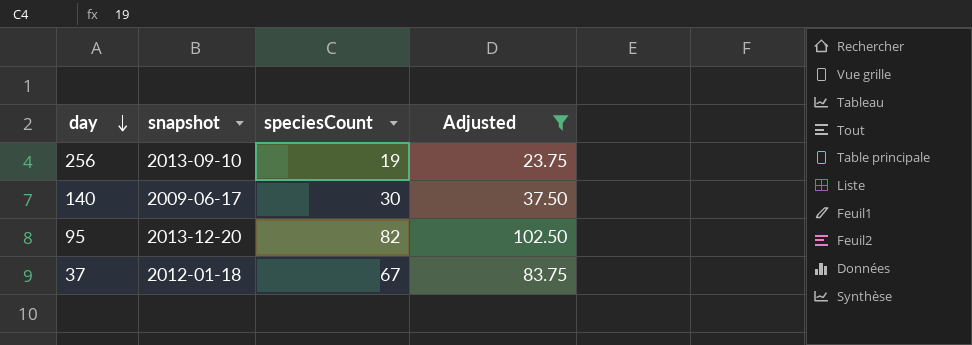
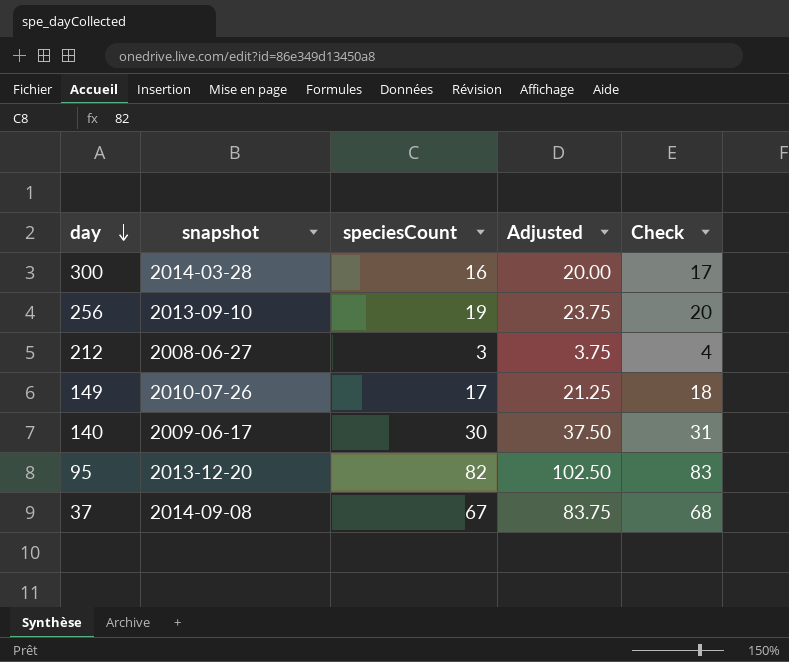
filter: Adjusted >= 23.75 -> none
column Check | formula: none -> [speciesCount] + 1
37 | snapshot: 2012-01-18 -> 2014-09-08

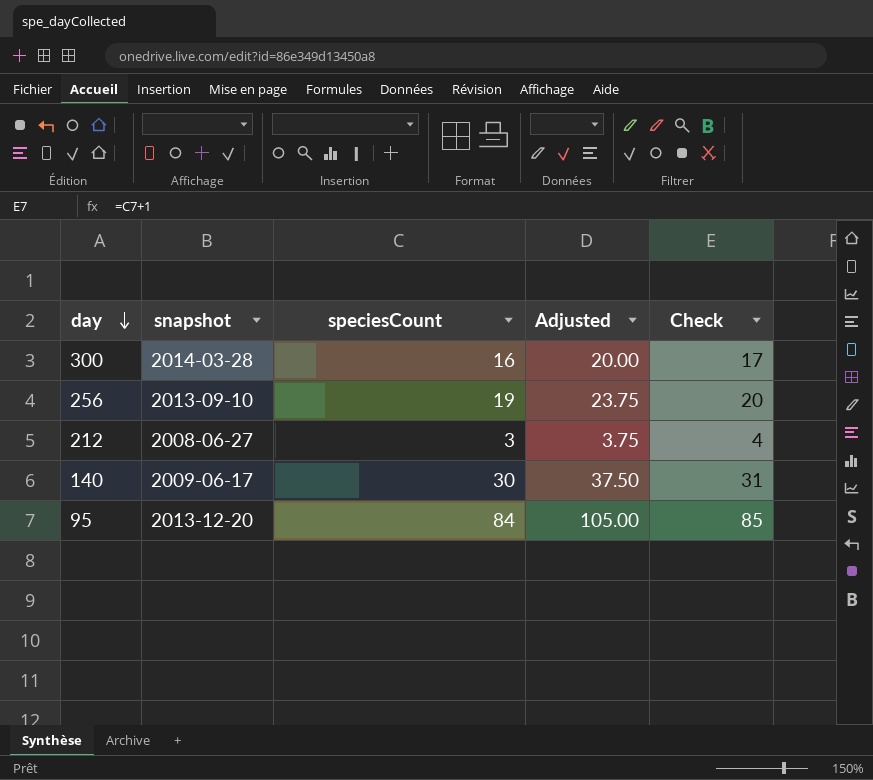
row 149: 2010-07-26 | 17 | 21.25 | 18 -> none
row 37: 2014-09-08 | 67 | 83.75 | 68 -> none
95 | speciesCount: 82 -> 84
95 | Adjusted: 102.50 -> 105.00
95 | Check: 83 -> 85

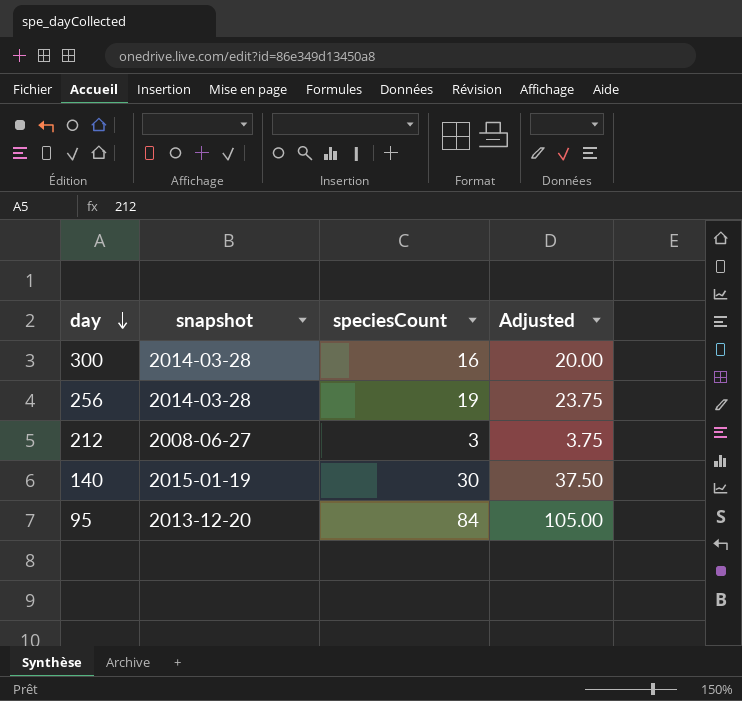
column Check | formula: [speciesCount] + 1 -> none
256 | snapshot: 2013-09-10 -> 2014-03-28
140 | snapshot: 2009-06-17 -> 2015-01-19

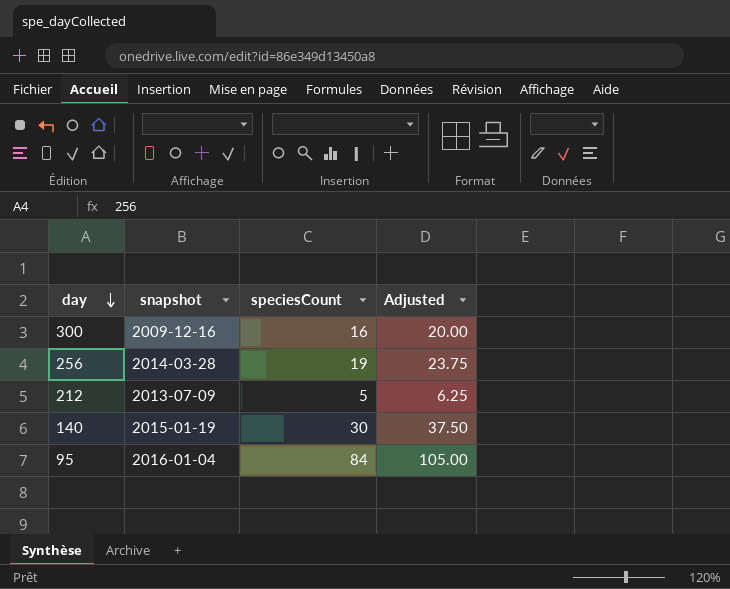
300 | snapshot: 2014-03-28 -> 2009-12-16
212 | snapshot: 2008-06-27 -> 2013-07-09
212 | speciesCount: 3 -> 5
212 | Adjusted: 3.75 -> 6.25
95 | snapshot: 2013-12-20 -> 2016-01-04

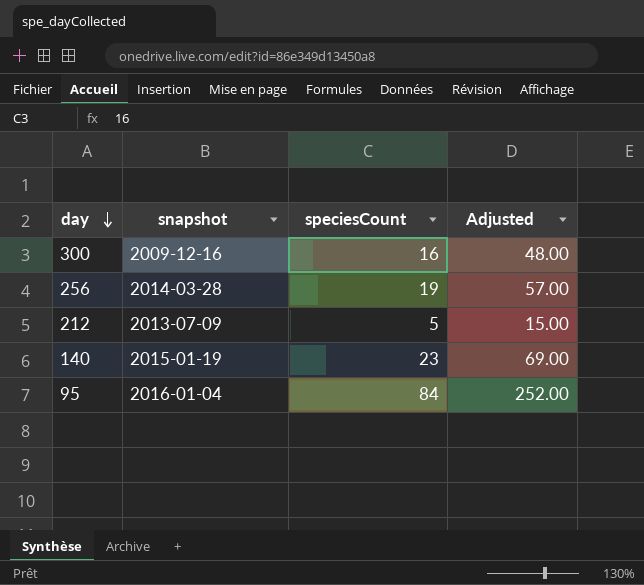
column Adjusted | formula: [speciesCount] * 1.25 -> [speciesCount] * 3
140 | speciesCount: 30 -> 23

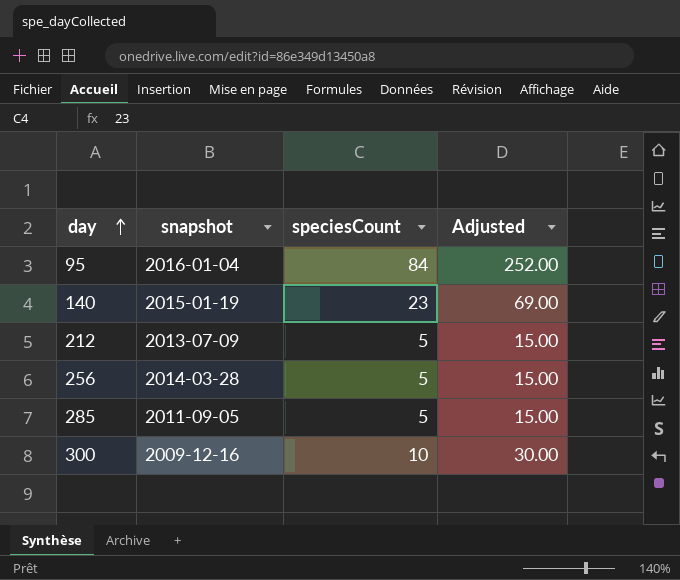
row order: day descending -> day ascending
256 | speciesCount: 19 -> 5
256 | Adjusted: 57.00 -> 15.00
row 285: none -> 2011-09-05 | 5 | 15.00
300 | speciesCount: 16 -> 10
300 | Adjusted: 48.00 -> 30.00

